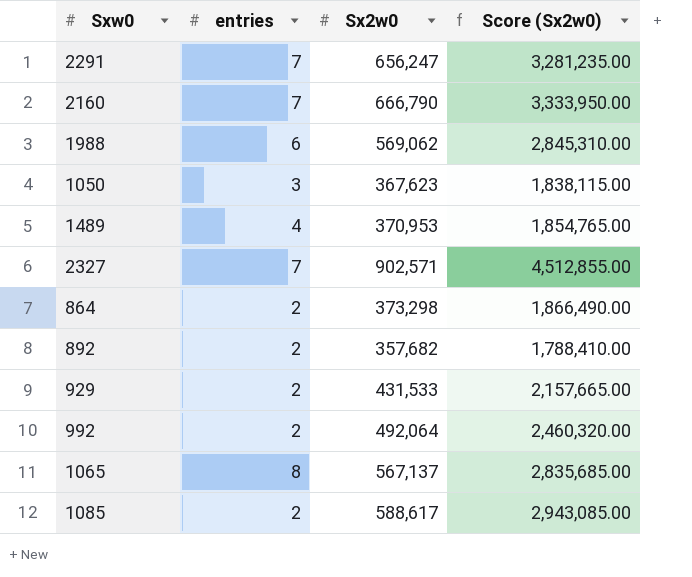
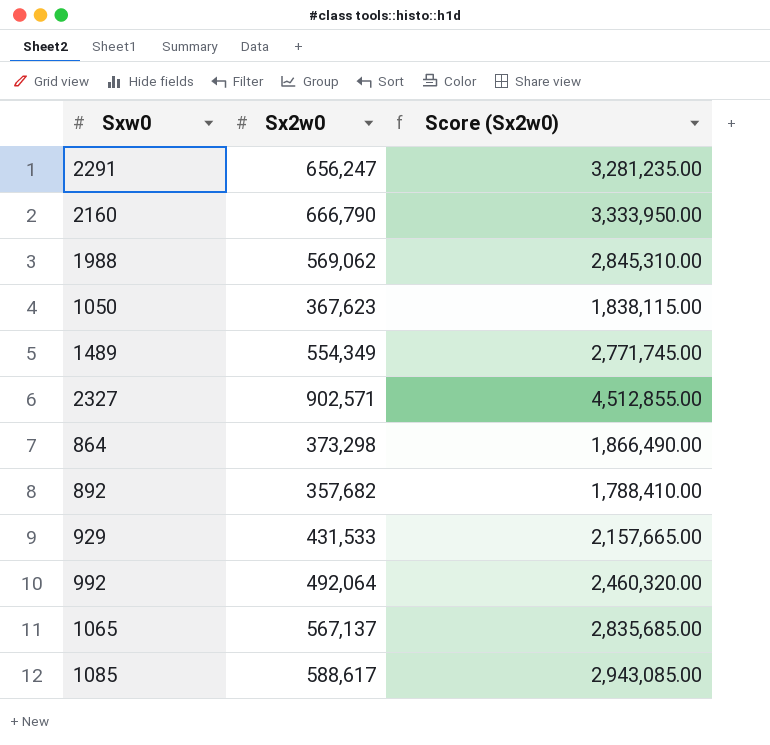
column entries | position: 2 -> none
1489 | Sx2w0: 370,953 -> 554,349
1489 | Score (Sx2w0): 1,854,765.00 -> 2,771,745.00

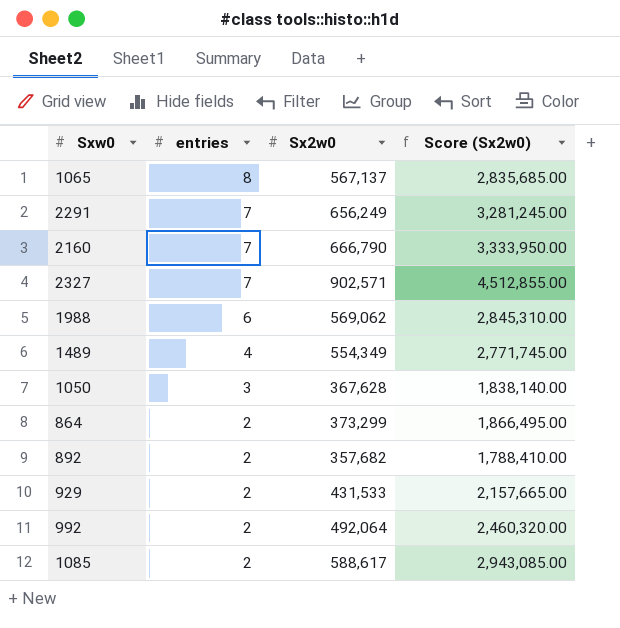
row order: none -> entries descending
column entries | position: none -> 2
2291 | Sx2w0: 656,247 -> 656,249
2291 | Score (Sx2w0): 3,281,235.00 -> 3,281,245.00
1050 | Sx2w0: 367,623 -> 367,628
1050 | Score (Sx2w0): 1,838,115.00 -> 1,838,140.00
864 | Sx2w0: 373,298 -> 373,299
864 | Score (Sx2w0): 1,866,490.00 -> 1,866,495.00

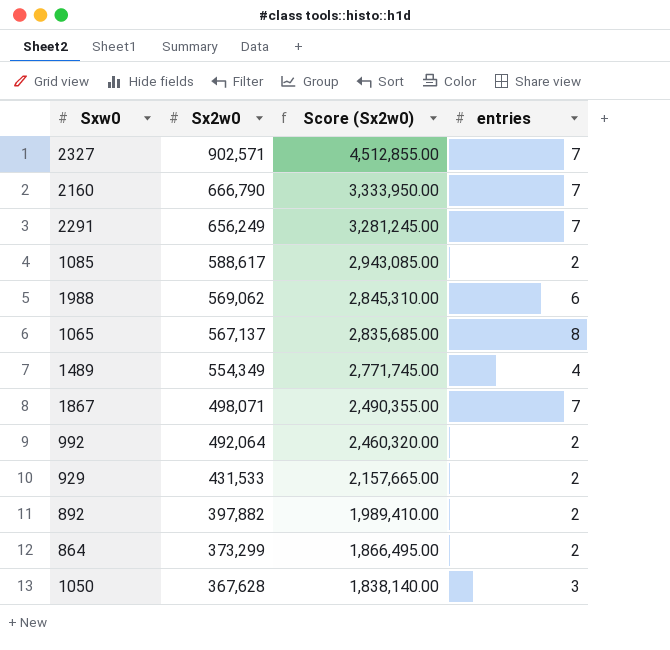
row order: entries descending -> Sx2w0 descending
column entries | position: 2 -> 4
row 1867: none -> 498,071 | 2,490,355.00 | 7
892 | Sx2w0: 357,682 -> 397,882
892 | Score (Sx2w0): 1,788,410.00 -> 1,989,410.00

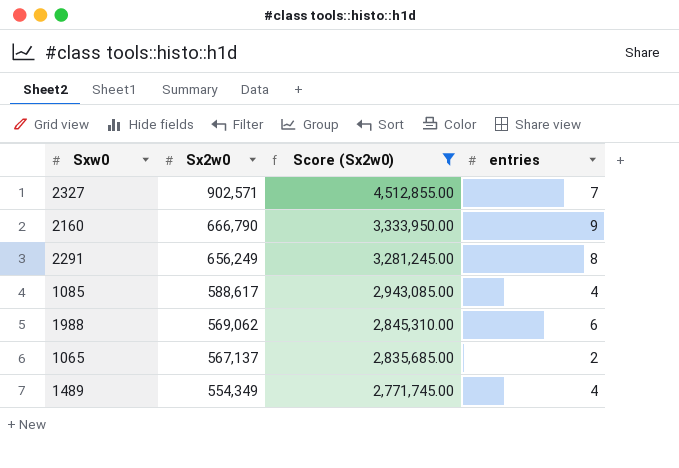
filter: none -> Score (Sx2w0) >= 2,771,745.00
2160 | entries: 7 -> 9
2291 | entries: 7 -> 8
1085 | entries: 2 -> 4
1065 | entries: 8 -> 2

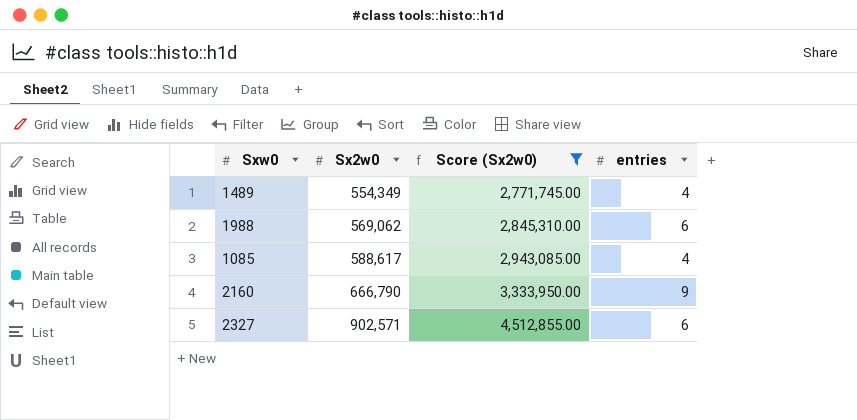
row order: Sx2w0 descending -> Sx2w0 ascending
row 2291: 656,249 | 3,281,245.00 | 8 -> none
row 1065: 567,137 | 2,835,685.00 | 2 -> none
2327 | entries: 7 -> 6

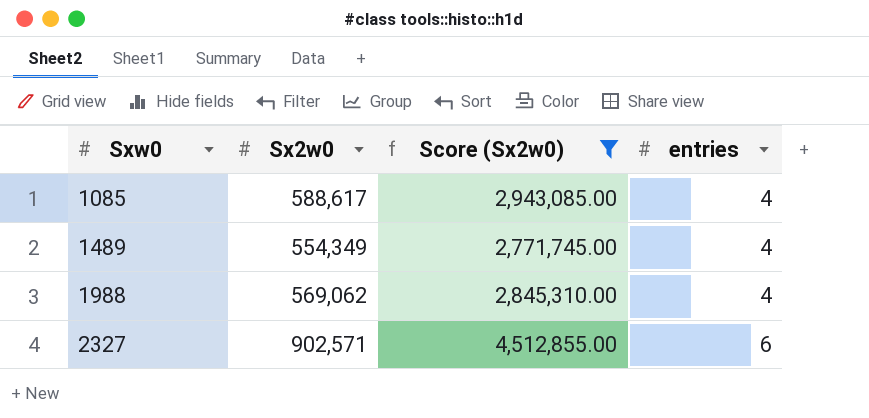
row order: Sx2w0 ascending -> Sxw0 ascending
row 2160: 666,790 | 3,333,950.00 | 9 -> none
1988 | entries: 6 -> 4

